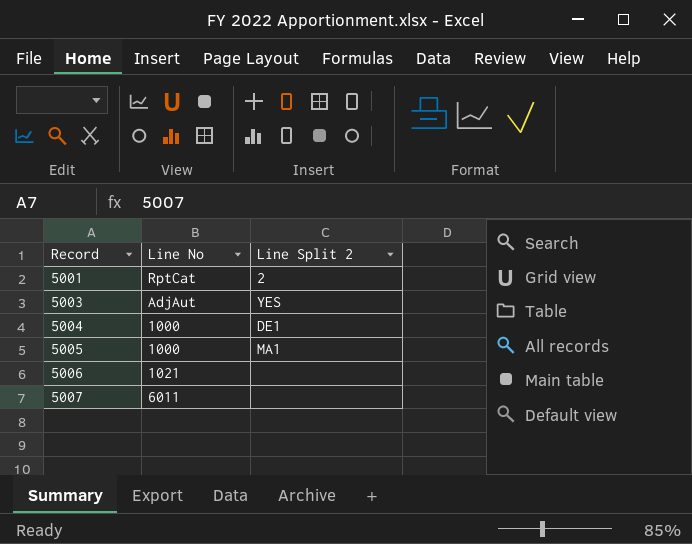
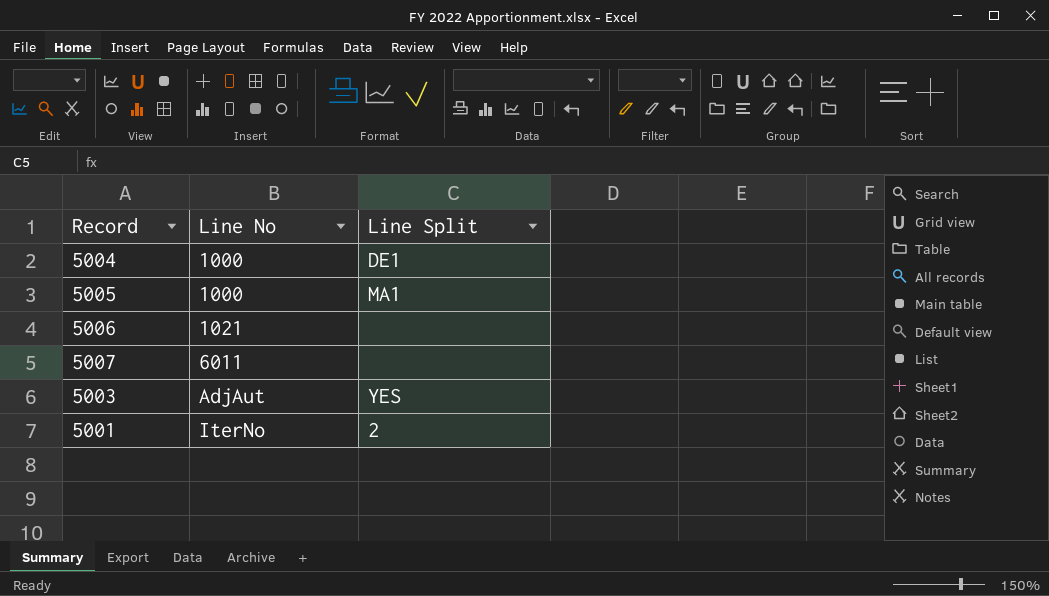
row order: Record ascending -> Line No ascending
column name: Line Split 2 -> Line Split
5001 | Line No: RptCat -> IterNo

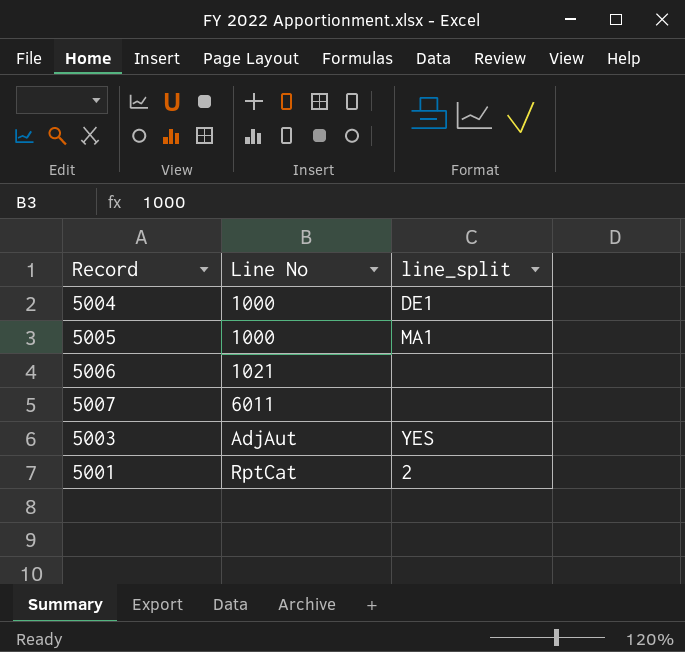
column name: Line Split -> line_split
5001 | Line No: IterNo -> RptCat

